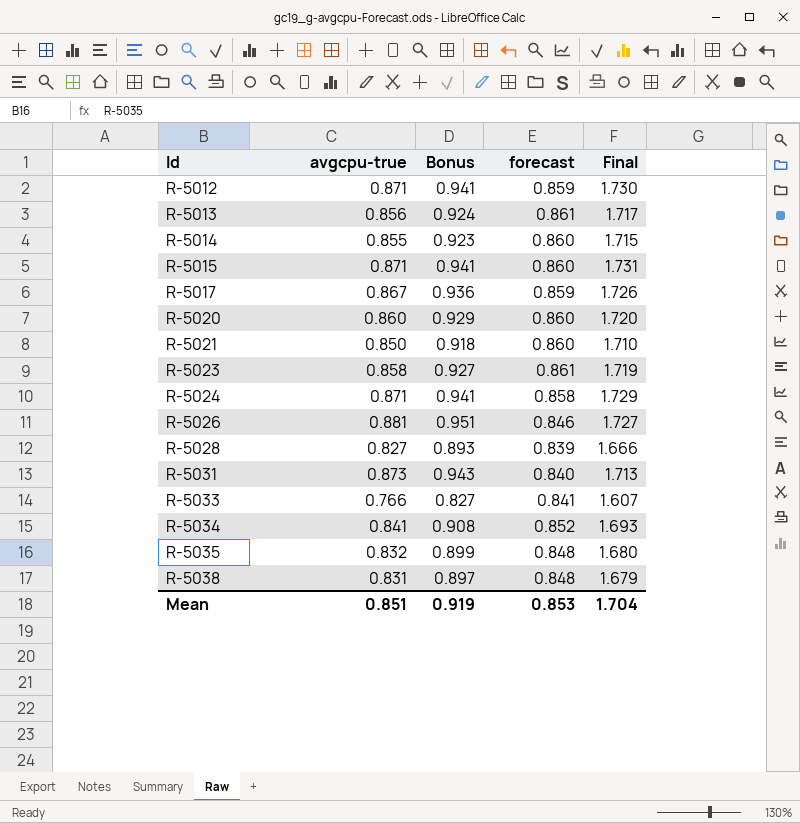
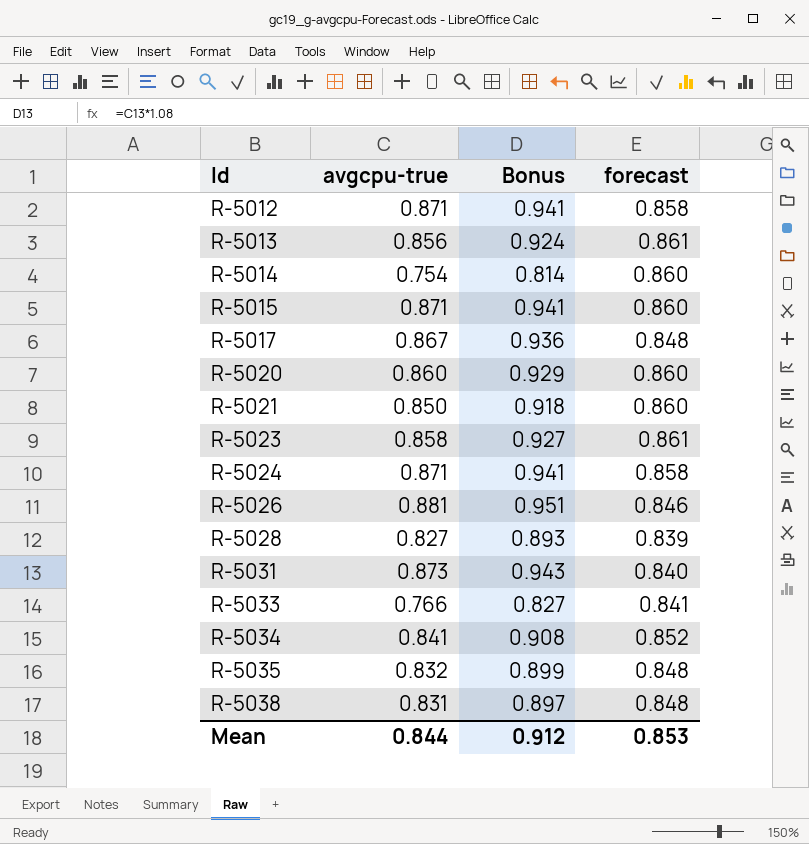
column Final | formula: [avgcpu-true] + [forecast] -> none
R-5012 | forecast: 0.859 -> 0.858
R-5014 | avgcpu-true: 0.855 -> 0.754
R-5014 | Bonus: 0.923 -> 0.814
R-5017 | forecast: 0.859 -> 0.848
Mean | avgcpu-true: 0.851 -> 0.844
Mean | Bonus: 0.919 -> 0.912

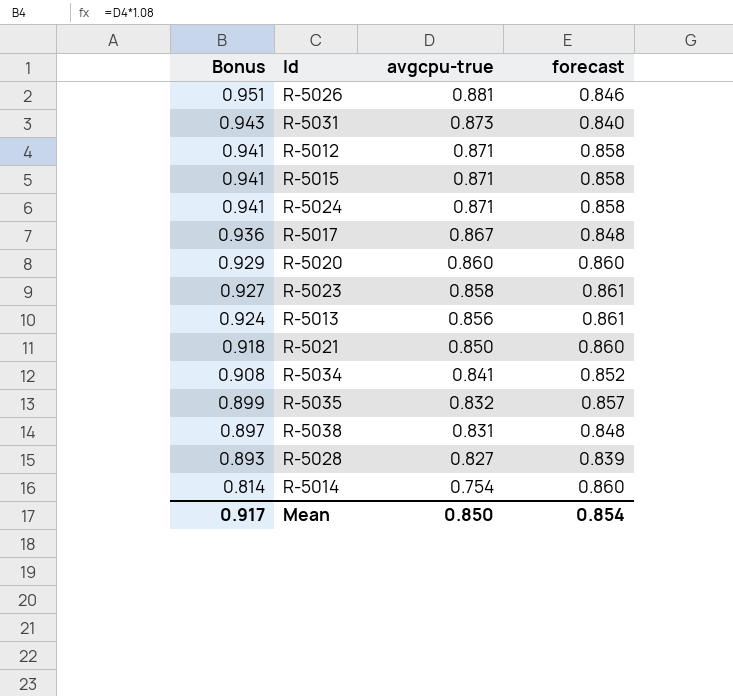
row order: Id ascending -> Bonus descending
column Bonus | position: 3 -> 1
row R-5033: 0.766 | 0.827 | 0.841 -> none
R-5015 | forecast: 0.860 -> 0.858
R-5035 | forecast: 0.848 -> 0.857
Mean | Bonus: 0.912 -> 0.917
Mean | avgcpu-true: 0.844 -> 0.850
Mean | forecast: 0.853 -> 0.854

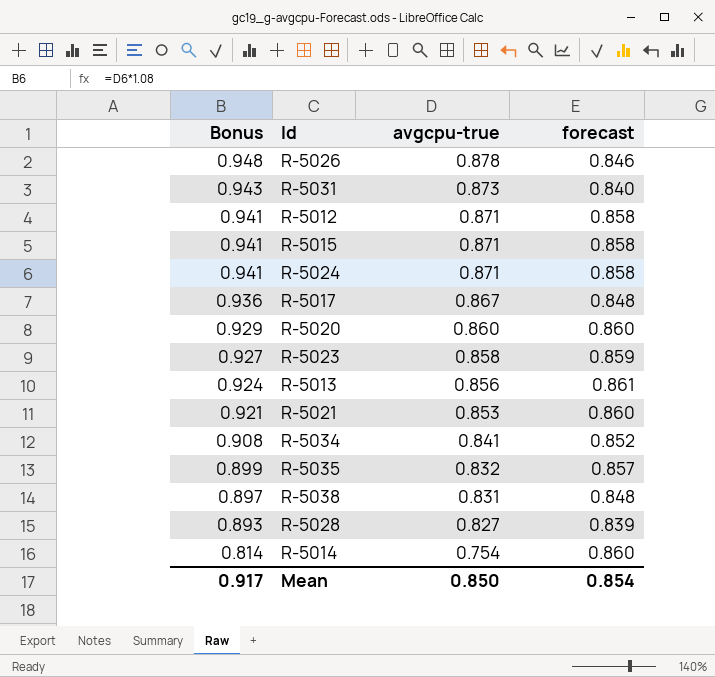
R-5026 | Bonus: 0.951 -> 0.948
R-5026 | avgcpu-true: 0.881 -> 0.878
R-5023 | forecast: 0.861 -> 0.859
R-5021 | Bonus: 0.918 -> 0.921
R-5021 | avgcpu-true: 0.850 -> 0.853

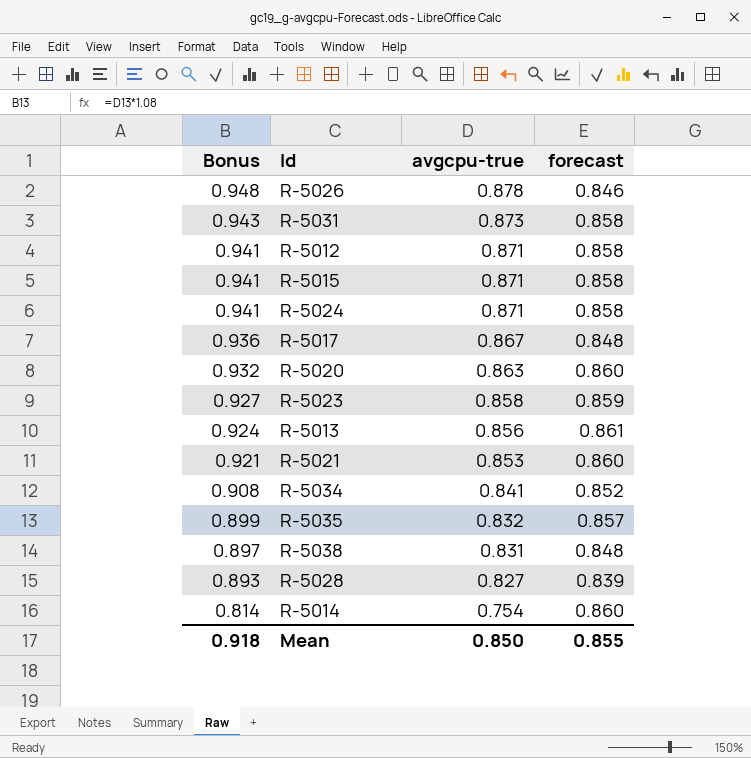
R-5031 | forecast: 0.840 -> 0.858
R-5020 | Bonus: 0.929 -> 0.932
R-5020 | avgcpu-true: 0.860 -> 0.863
Mean | Bonus: 0.917 -> 0.918
Mean | forecast: 0.854 -> 0.855

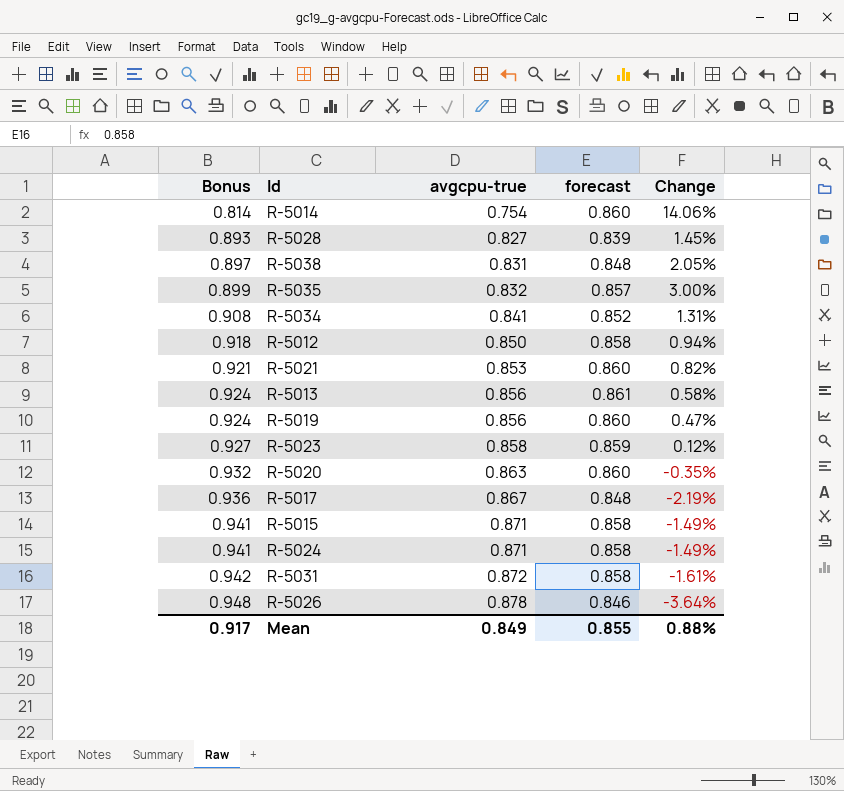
row order: Bonus descending -> Bonus ascending
column Change | formula: none -> ([forecast] - [avgcpu-true]) / [avgcpu-true]
R-5012 | Bonus: 0.941 -> 0.918
R-5012 | avgcpu-true: 0.871 -> 0.850
row R-5019: none -> 0.924 | 0.856 | 0.860 | 0.47%
R-5031 | Bonus: 0.943 -> 0.942
R-5031 | avgcpu-true: 0.873 -> 0.872
Mean | Bonus: 0.918 -> 0.917
Mean | avgcpu-true: 0.850 -> 0.849

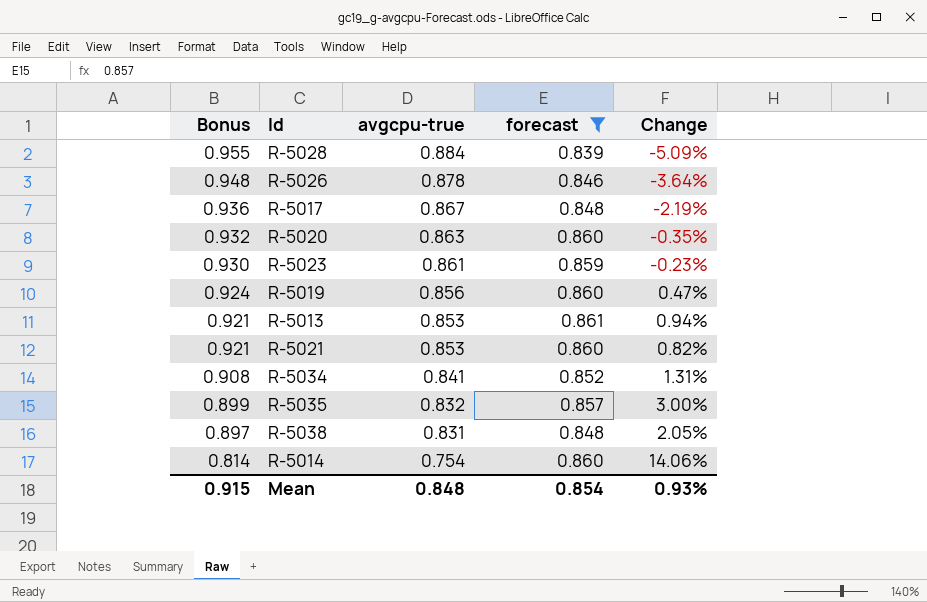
filter: none -> forecast != 0.858
row order: Bonus ascending -> Bonus descending
R-5028 | Bonus: 0.893 -> 0.955
R-5028 | avgcpu-true: 0.827 -> 0.884
R-5028 | Change: 1.45% -> -5.09%
R-5023 | Bonus: 0.927 -> 0.930
R-5023 | avgcpu-true: 0.858 -> 0.861
R-5023 | Change: 0.12% -> -0.23%
R-5013 | Bonus: 0.924 -> 0.921
R-5013 | avgcpu-true: 0.856 -> 0.853
R-5013 | Change: 0.58% -> 0.94%
Mean | Bonus: 0.917 -> 0.915
Mean | avgcpu-true: 0.849 -> 0.848
Mean | forecast: 0.855 -> 0.854
Mean | Change: 0.88% -> 0.93%

